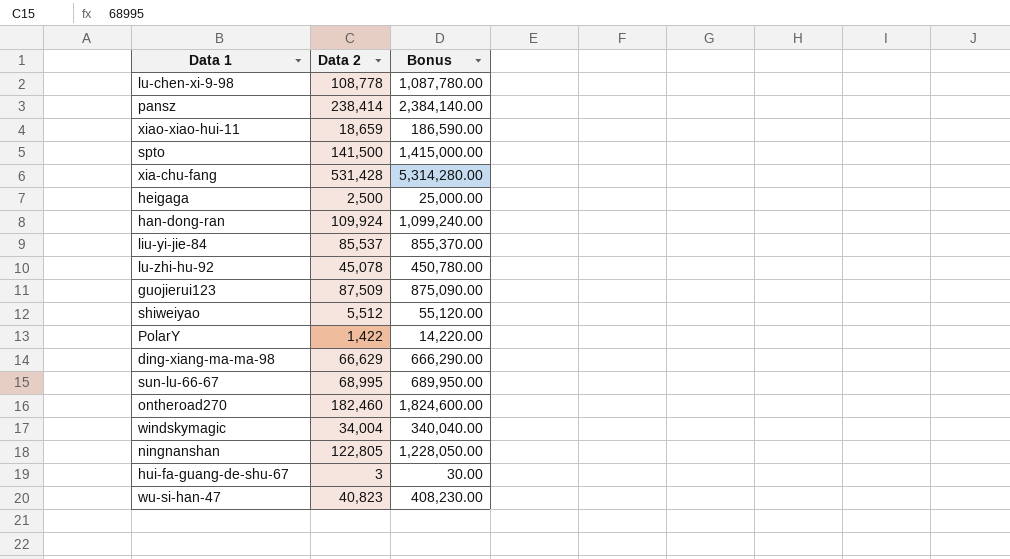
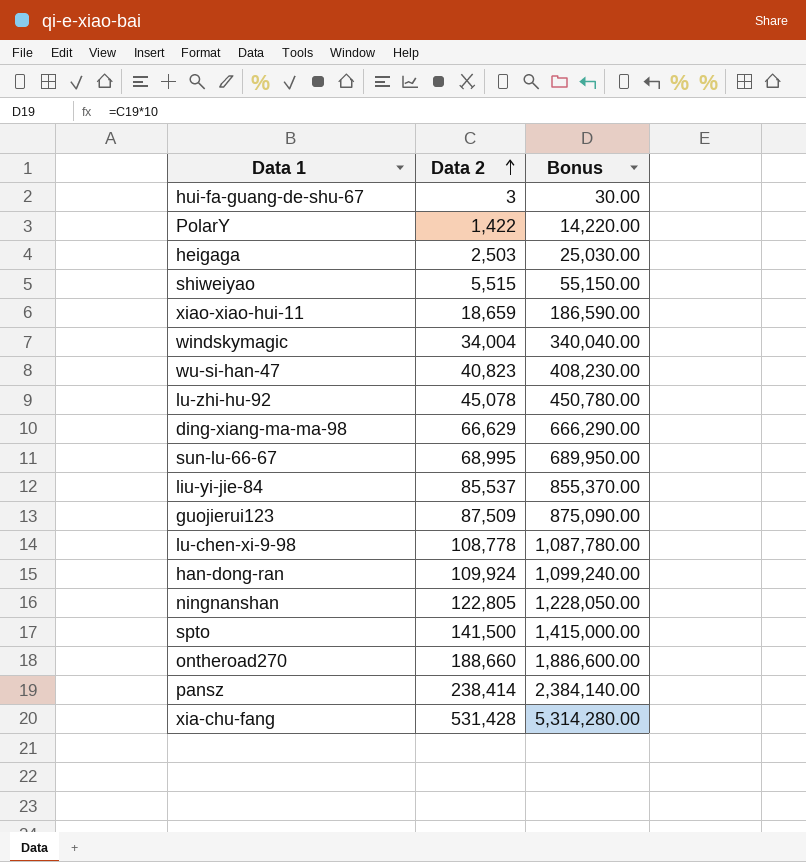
row order: none -> Data 2 ascending
heigaga | Data 2: 2,500 -> 2,503
heigaga | Bonus: 25,000.00 -> 25,030.00
shiweiyao | Data 2: 5,512 -> 5,515
shiweiyao | Bonus: 55,120.00 -> 55,150.00
ontheroad270 | Data 2: 182,460 -> 188,660
ontheroad270 | Bonus: 1,824,600.00 -> 1,886,600.00

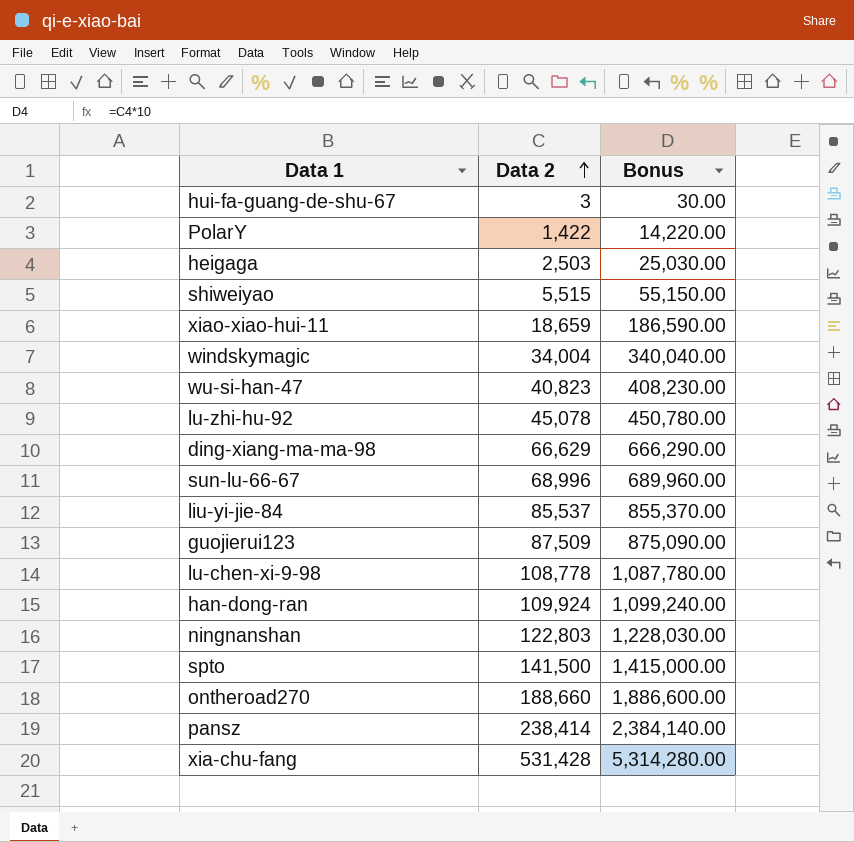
sun-lu-66-67 | Data 2: 68,995 -> 68,996
sun-lu-66-67 | Bonus: 689,950.00 -> 689,960.00
ningnanshan | Data 2: 122,805 -> 122,803
ningnanshan | Bonus: 1,228,050.00 -> 1,228,030.00

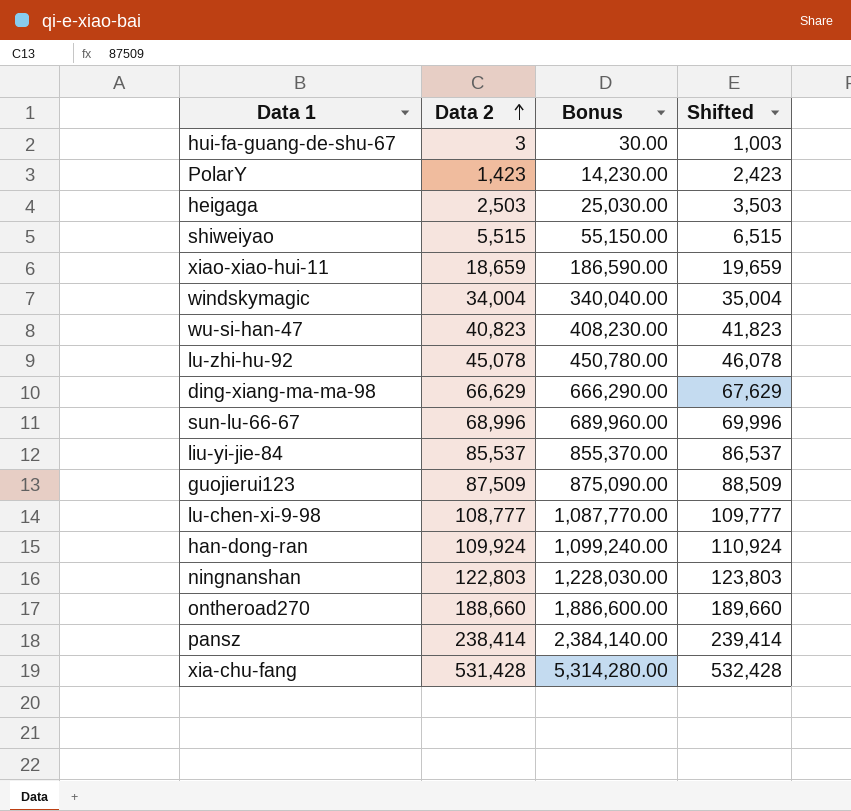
column Shifted | formula: none -> [Data 2] + 1000
row spto: 141,500 | 1,415,000.00 -> none
PolarY | Data 2: 1,422 -> 1,423
PolarY | Bonus: 14,220.00 -> 14,230.00
lu-chen-xi-9-98 | Data 2: 108,778 -> 108,777
lu-chen-xi-9-98 | Bonus: 1,087,780.00 -> 1,087,770.00

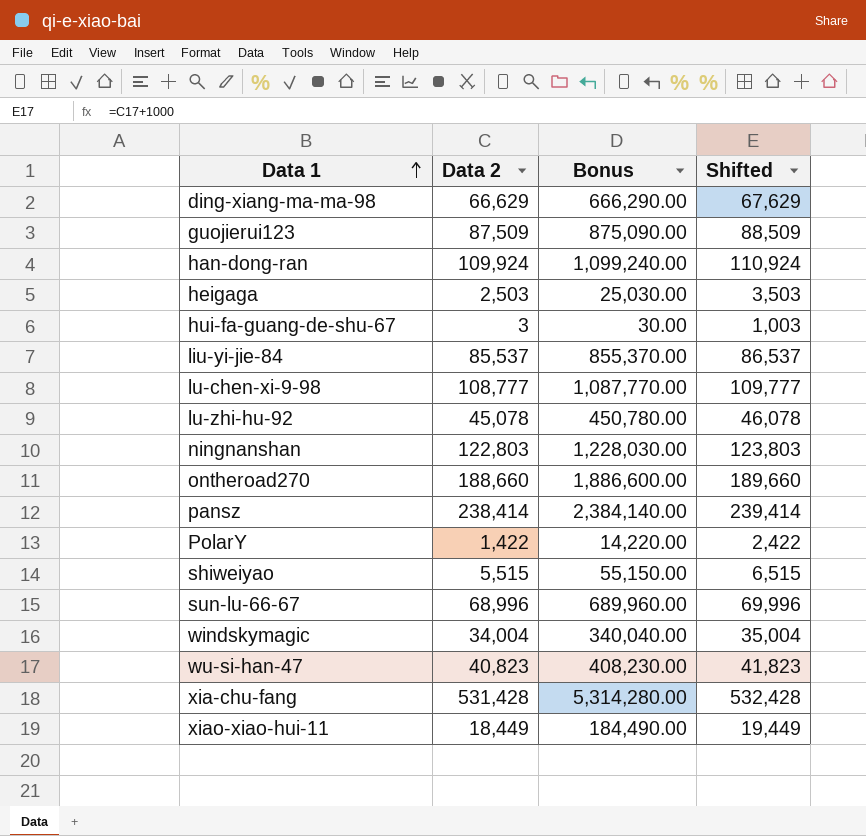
row order: Data 2 ascending -> Data 1 ascending
PolarY | Data 2: 1,423 -> 1,422
PolarY | Bonus: 14,230.00 -> 14,220.00
PolarY | Shifted: 2,423 -> 2,422
xiao-xiao-hui-11 | Data 2: 18,659 -> 18,449
xiao-xiao-hui-11 | Bonus: 186,590.00 -> 184,490.00
xiao-xiao-hui-11 | Shifted: 19,659 -> 19,449

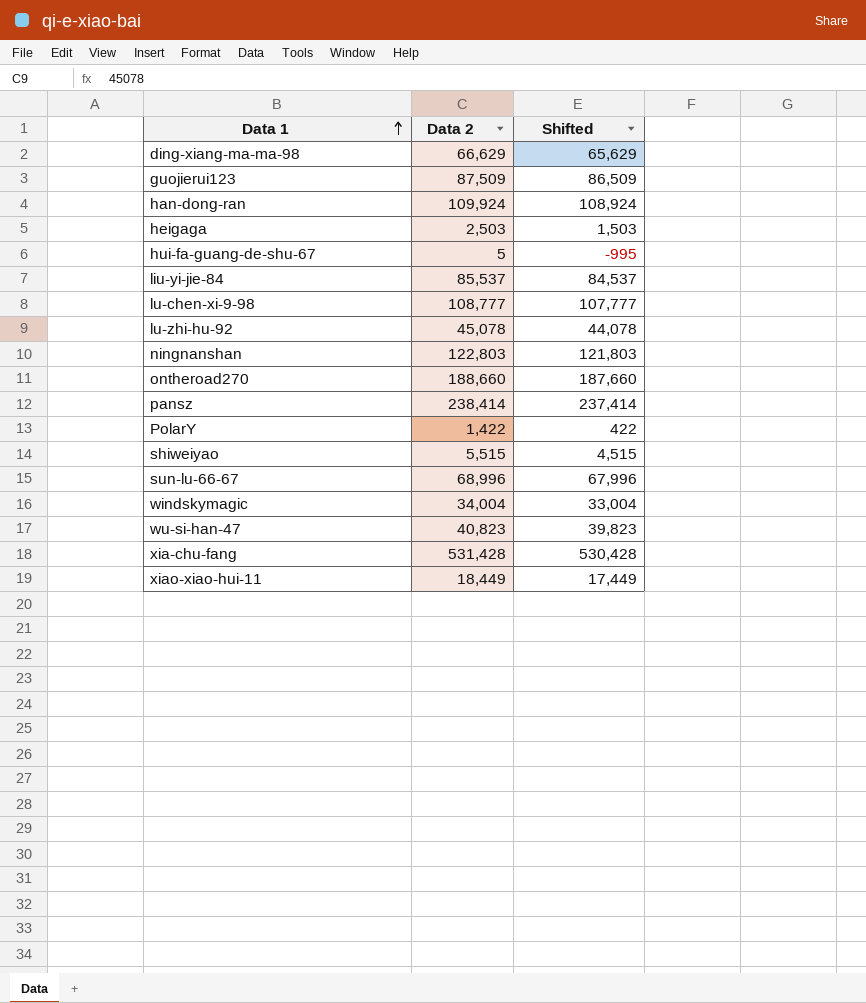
column Bonus | formula: [Data 2] * 10 -> none
column Shifted | formula: [Data 2] + 1000 -> [Data 2] - 1000
hui-fa-guang-de-shu-67 | Data 2: 3 -> 5

